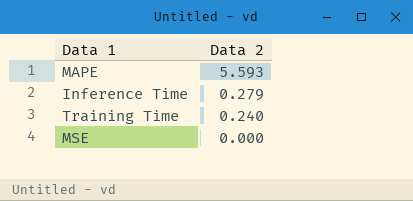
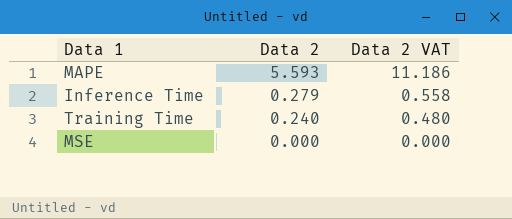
column Data 2 VAT | formula: none -> [Data 2] * 2

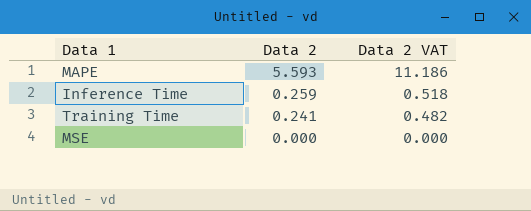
Inference Time | Data 2: 0.279 -> 0.259
Inference Time | Data 2 VAT: 0.558 -> 0.518
Training Time | Data 2: 0.240 -> 0.241
Training Time | Data 2 VAT: 0.480 -> 0.482

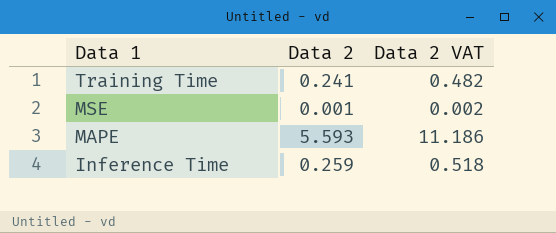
row order: Data 2 descending -> Data 1 descending
MSE | Data 2: 0.000 -> 0.001
MSE | Data 2 VAT: 0.000 -> 0.002

